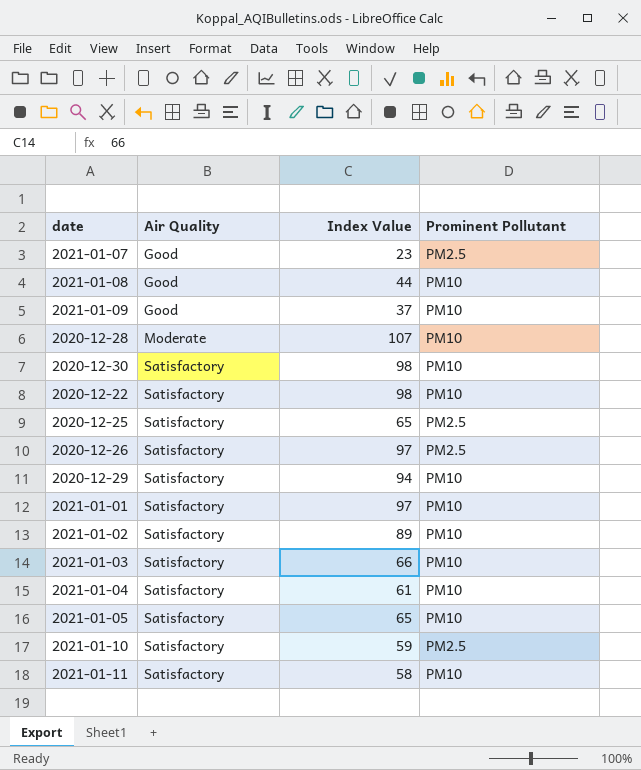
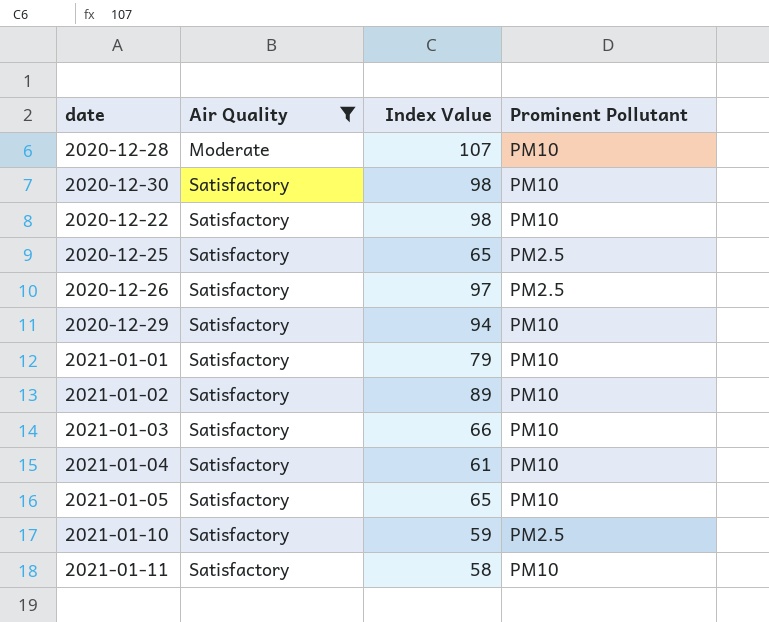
filter: none -> Air Quality != Good
2021-01-01 | Index Value: 97 -> 79

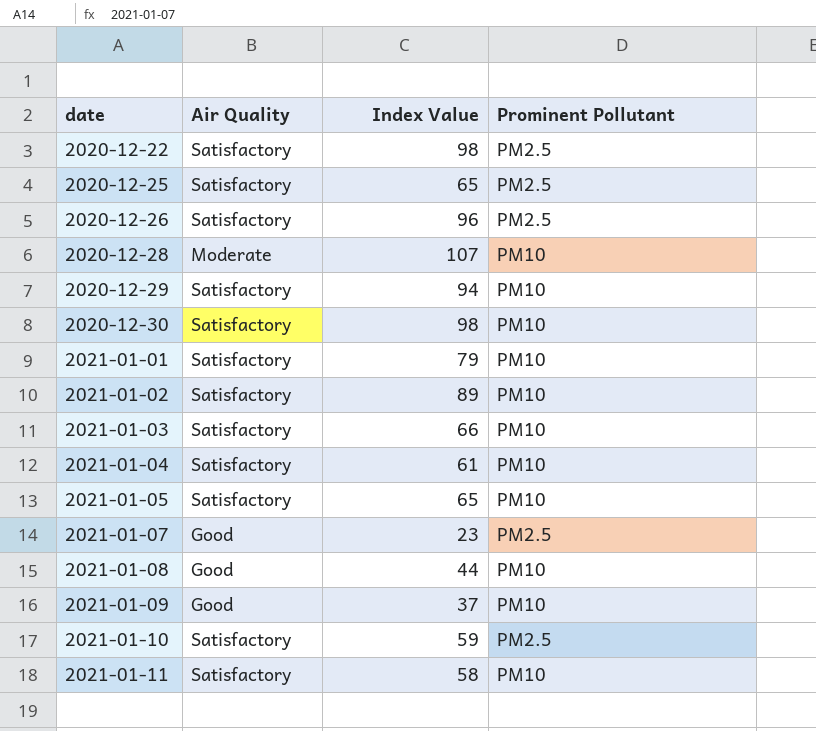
filter: Air Quality != Good -> none
row order: Air Quality ascending -> date ascending
2020-12-22 | Prominent Pollutant: PM10 -> PM2.5
2020-12-26 | Index Value: 97 -> 96

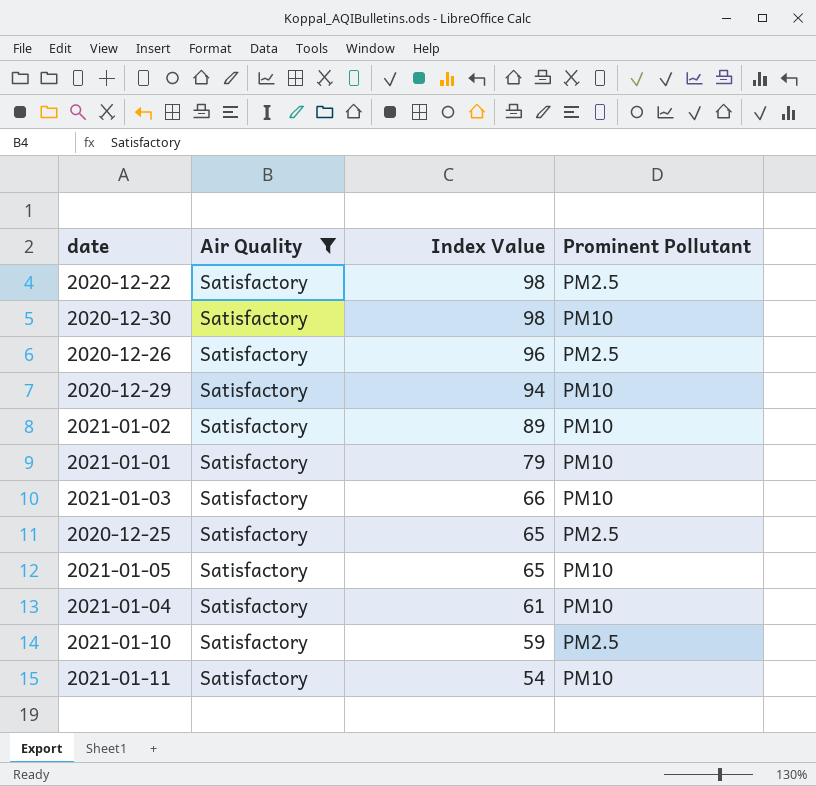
filter: none -> Air Quality = Satisfactory
row order: date ascending -> Index Value descending
2021-01-11 | Index Value: 58 -> 54

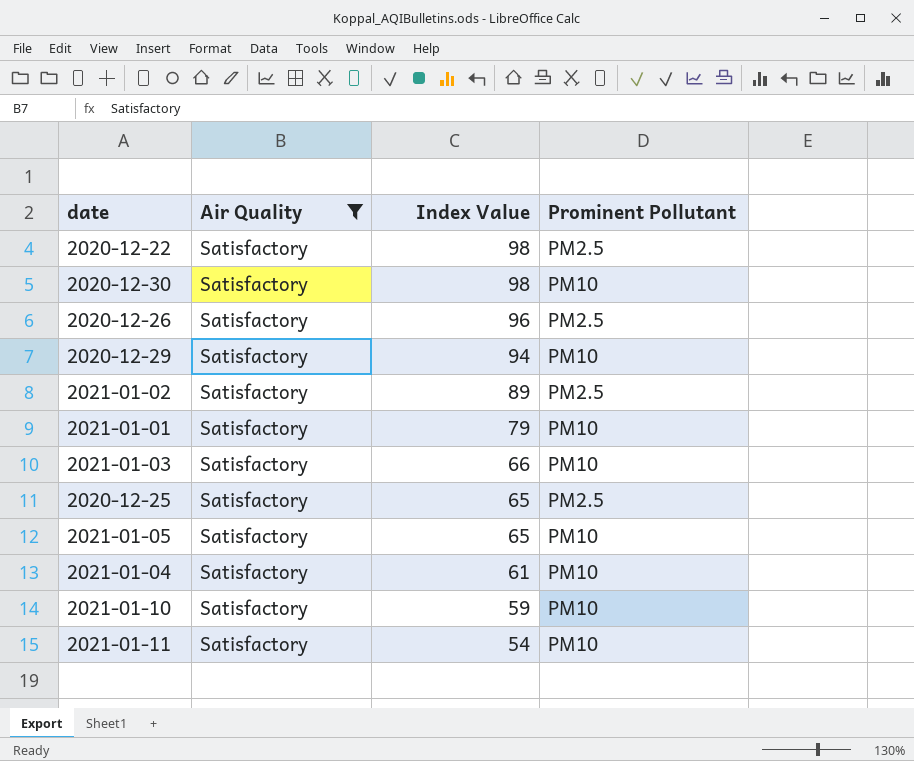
2021-01-02 | Prominent Pollutant: PM10 -> PM2.5
2021-01-10 | Prominent Pollutant: PM2.5 -> PM10

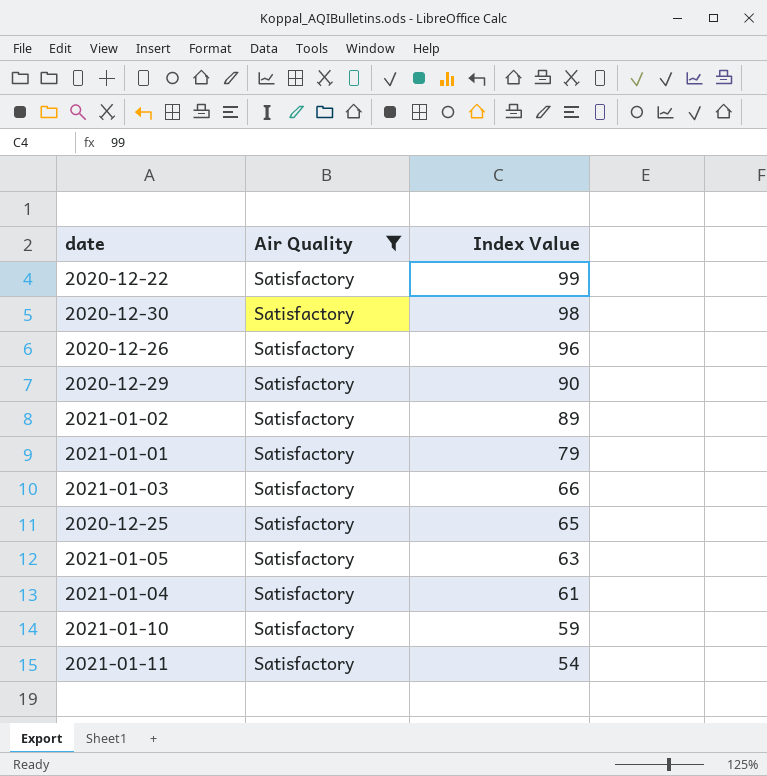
column Prominent Pollutant | position: 4 -> none
2020-12-22 | Index Value: 98 -> 99
2020-12-29 | Index Value: 94 -> 90
2021-01-05 | Index Value: 65 -> 63

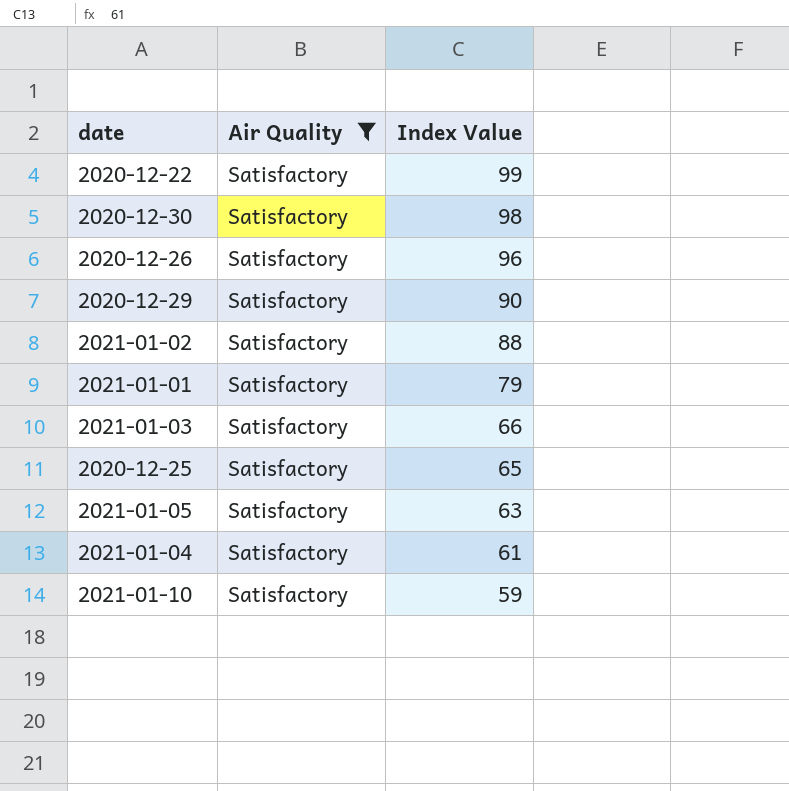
row 2021-01-11: Satisfactory | 54 -> none
2021-01-02 | Index Value: 89 -> 88

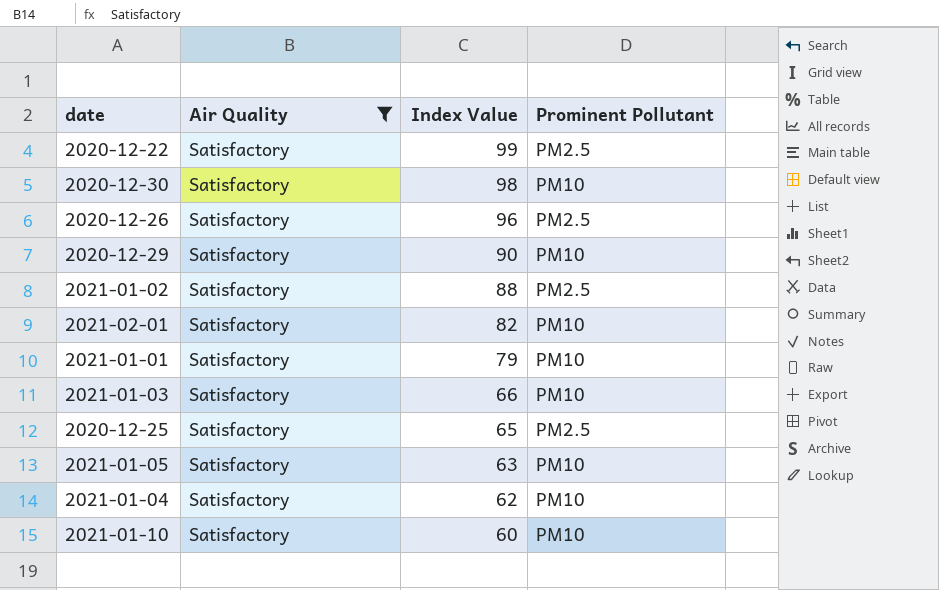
column Prominent Pollutant | position: none -> 4
row 2021-02-01: none -> Satisfactory | 82 | PM10
2021-01-04 | Index Value: 61 -> 62
2021-01-10 | Index Value: 59 -> 60

